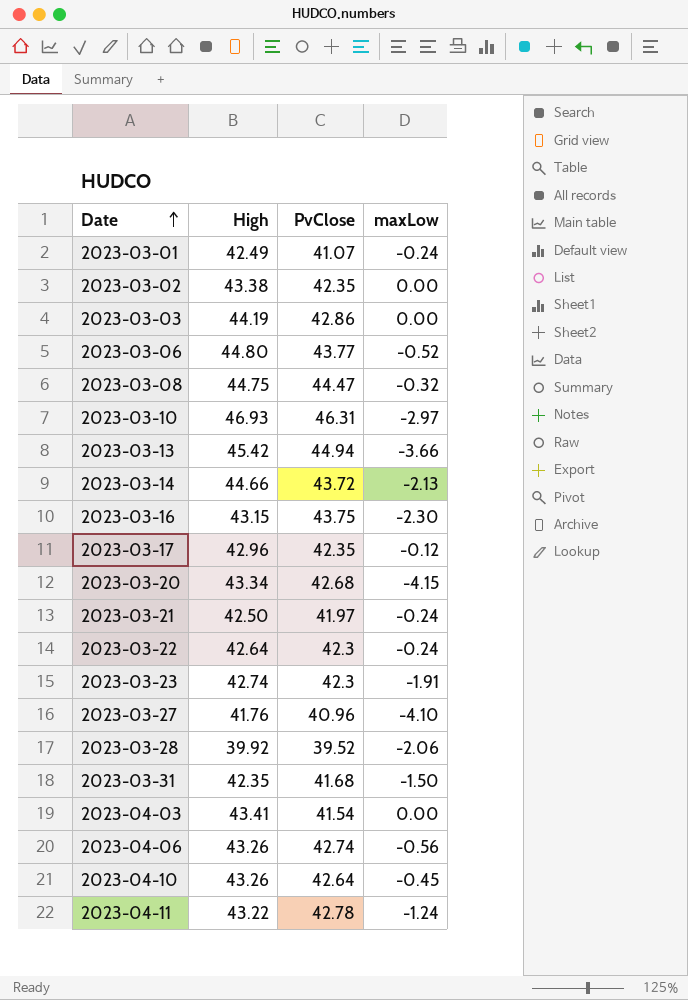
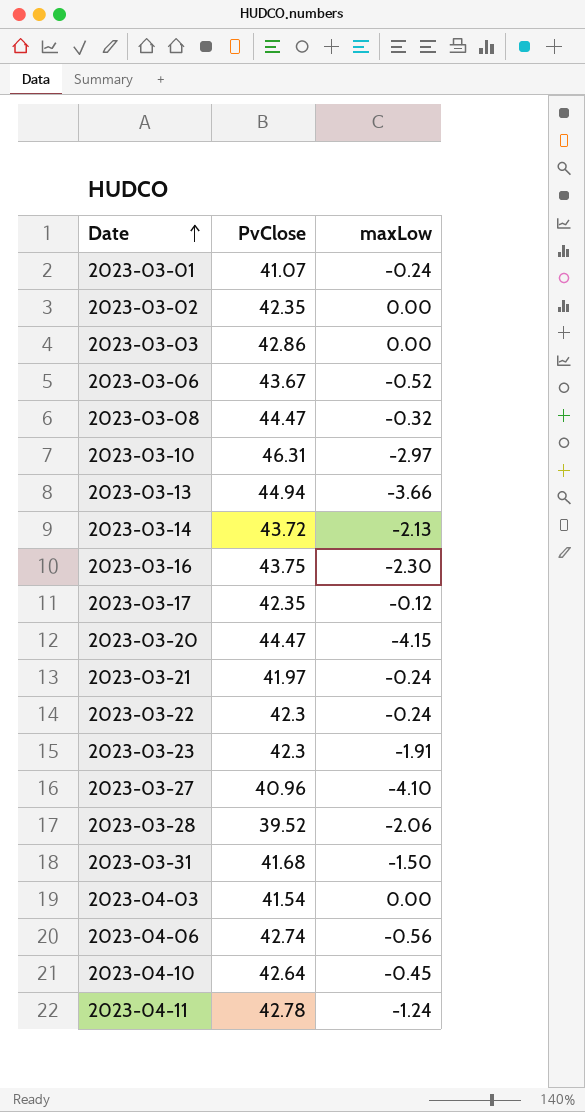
column High | position: 2 -> none
2023-03-06 | PvClose: 43.77 -> 43.67
2023-03-20 | PvClose: 42.68 -> 44.47

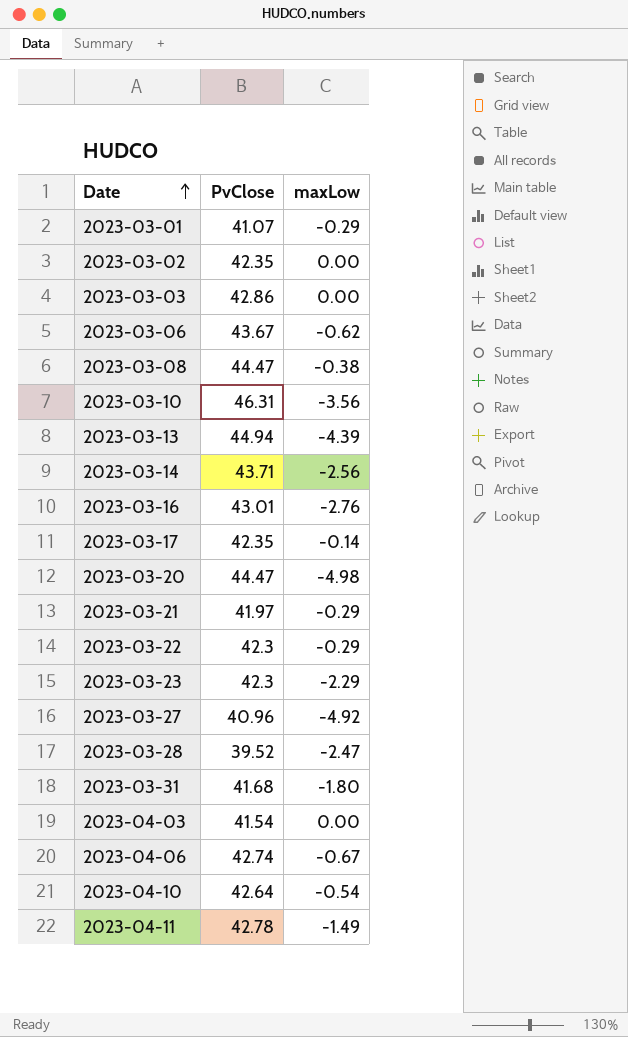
2023-03-01 | maxLow: -0.24 -> -0.29
2023-03-06 | maxLow: -0.52 -> -0.62
2023-03-08 | maxLow: -0.32 -> -0.38
2023-03-10 | maxLow: -2.97 -> -3.56
2023-03-13 | maxLow: -3.66 -> -4.39
2023-03-14 | PvClose: 43.72 -> 43.71
2023-03-14 | maxLow: -2.13 -> -2.56
2023-03-16 | PvClose: 43.75 -> 43.01
2023-03-16 | maxLow: -2.30 -> -2.76
2023-03-17 | maxLow: -0.12 -> -0.14
2023-03-20 | maxLow: -4.15 -> -4.98
2023-03-21 | maxLow: -0.24 -> -0.29
2023-03-22 | maxLow: -0.24 -> -0.29
2023-03-23 | maxLow: -1.91 -> -2.29
2023-03-27 | maxLow: -4.10 -> -4.92
2023-03-28 | maxLow: -2.06 -> -2.47
2023-03-31 | maxLow: -1.50 -> -1.80
2023-04-06 | maxLow: -0.56 -> -0.67
2023-04-10 | maxLow: -0.45 -> -0.54
2023-04-11 | maxLow: -1.24 -> -1.49

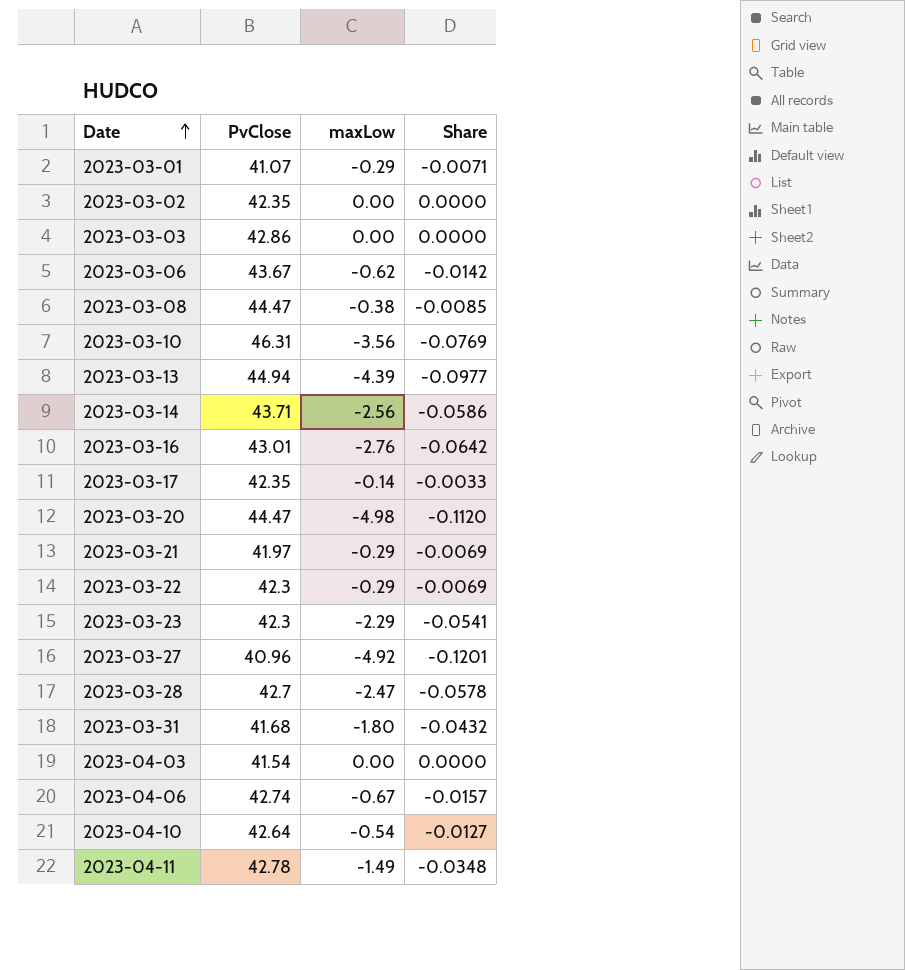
column Share | formula: none -> [maxLow] / [PvClose]
2023-03-28 | PvClose: 39.52 -> 42.7

